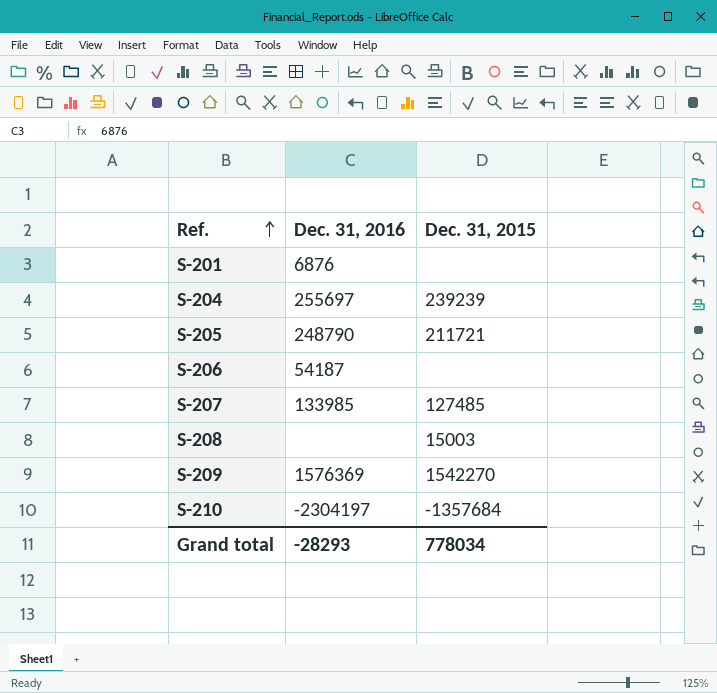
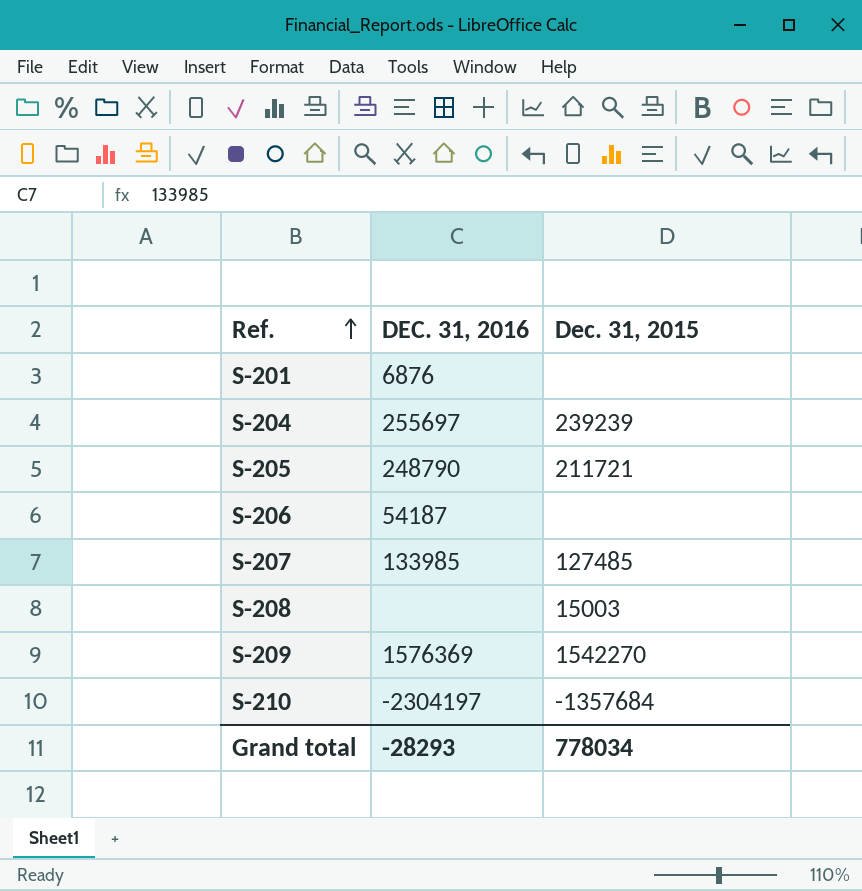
column name: Dec. 31, 2016 -> DEC. 31, 2016

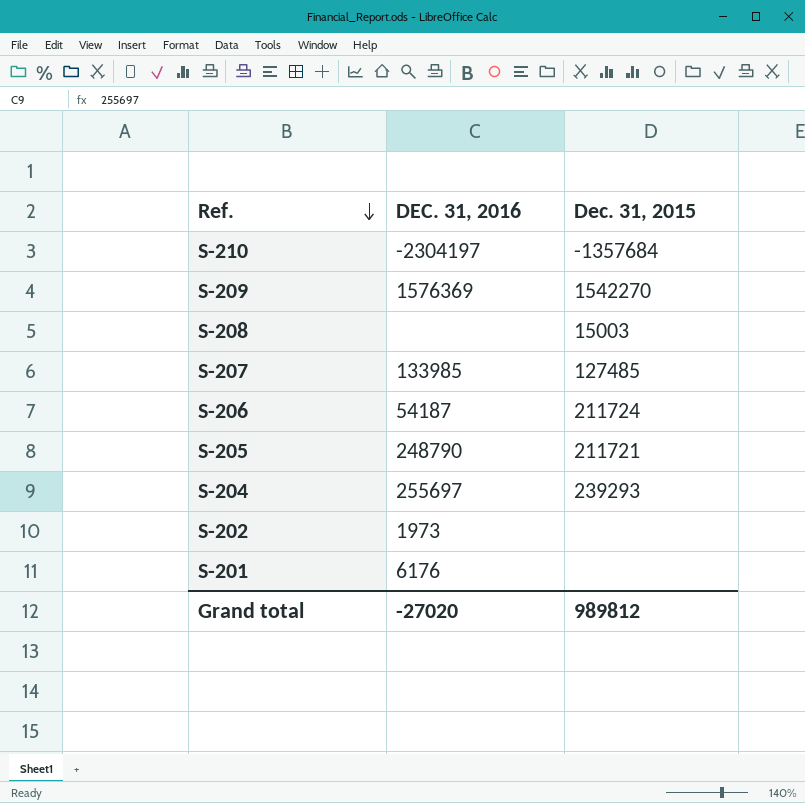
row order: Ref. ascending -> Ref. descending
S-206 | Dec. 31, 2015: none -> 211724
S-204 | Dec. 31, 2015: 239239 -> 239293
row S-202: none -> 1973 | none
S-201 | DEC. 31, 2016: 6876 -> 6176
Grand total | DEC. 31, 2016: -28293 -> -27020
Grand total | Dec. 31, 2015: 778034 -> 989812

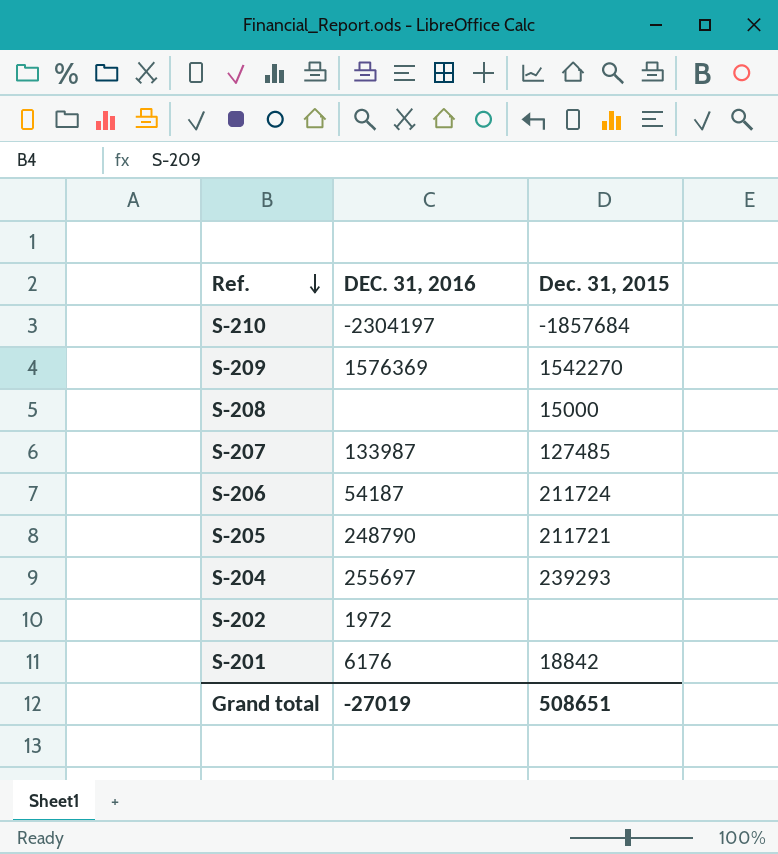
S-210 | Dec. 31, 2015: -1357684 -> -1857684
S-208 | Dec. 31, 2015: 15003 -> 15000
S-207 | DEC. 31, 2016: 133985 -> 133987
S-202 | DEC. 31, 2016: 1973 -> 1972
S-201 | Dec. 31, 2015: none -> 18842
Grand total | DEC. 31, 2016: -27020 -> -27019
Grand total | Dec. 31, 2015: 989812 -> 508651

